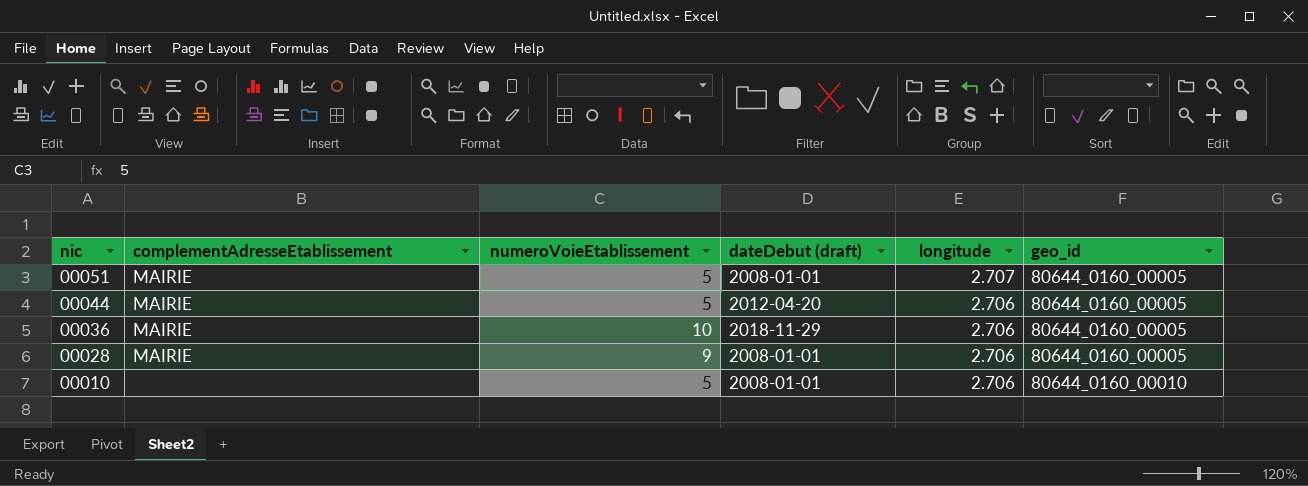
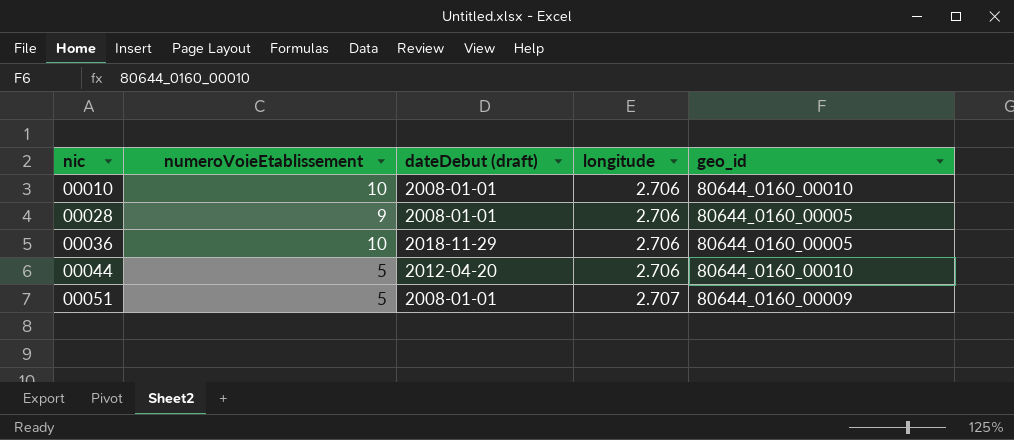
row order: nic descending -> nic ascending
column complementAdresseEtablissement | position: 2 -> none
00010 | numeroVoieEtablissement: 5 -> 10
00044 | geo_id: 80644_0160_00005 -> 80644_0160_00010
00051 | geo_id: 80644_0160_00005 -> 80644_0160_00009

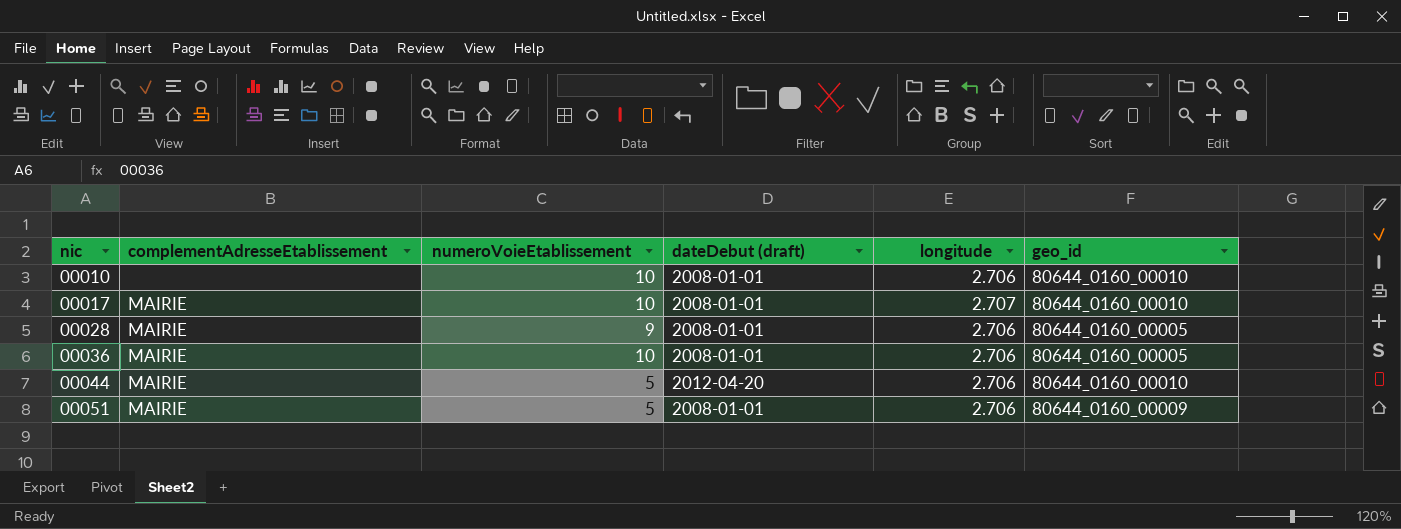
column complementAdresseEtablissement | position: none -> 2
row 00017: none -> MAIRIE | 10 | 2008-01-01 | 2.707 | 80644_0160_00010
00036 | dateDebut (draft): 2018-11-29 -> 2008-01-01
00051 | longitude: 2.707 -> 2.706

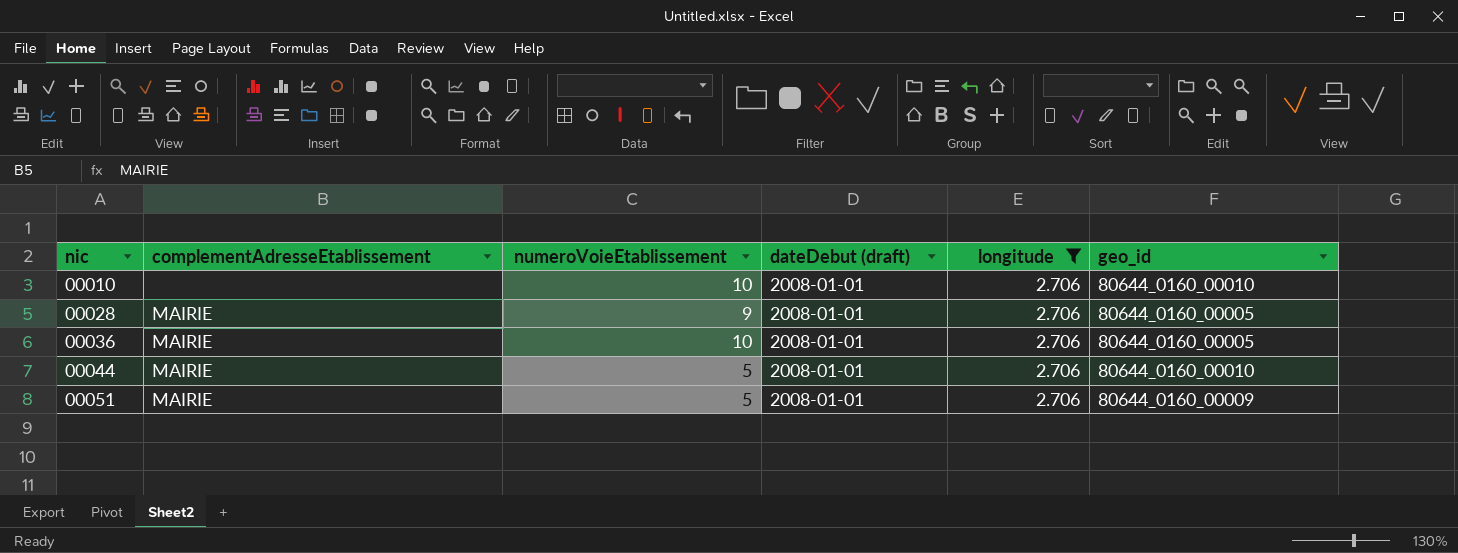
filter: none -> longitude = 2.706
00044 | dateDebut (draft): 2012-04-20 -> 2008-01-01

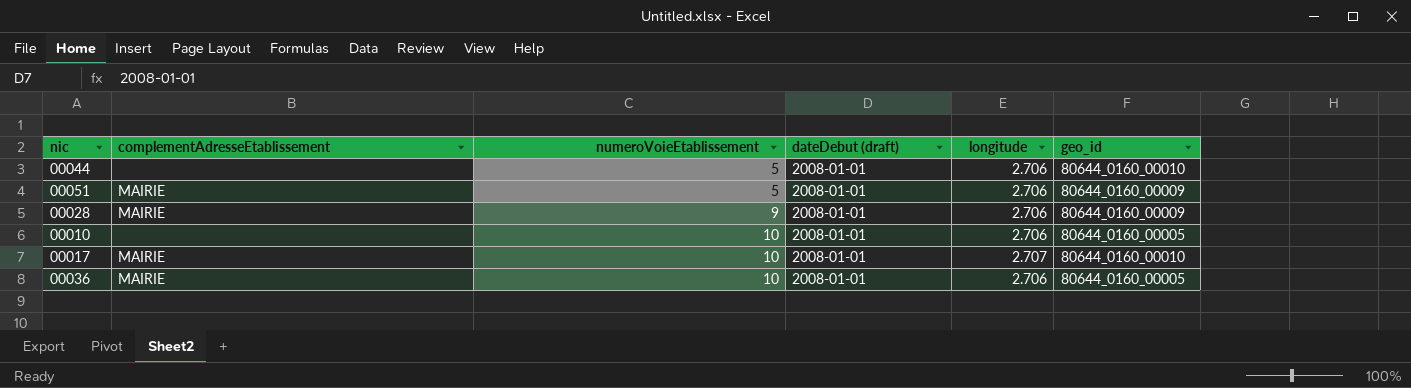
filter: longitude = 2.706 -> none
row order: nic ascending -> numeroVoieEtablissement ascending
00044 | complementAdresseEtablissement: MAIRIE -> none
00028 | geo_id: 80644_0160_00005 -> 80644_0160_00009
00010 | geo_id: 80644_0160_00010 -> 80644_0160_00005

